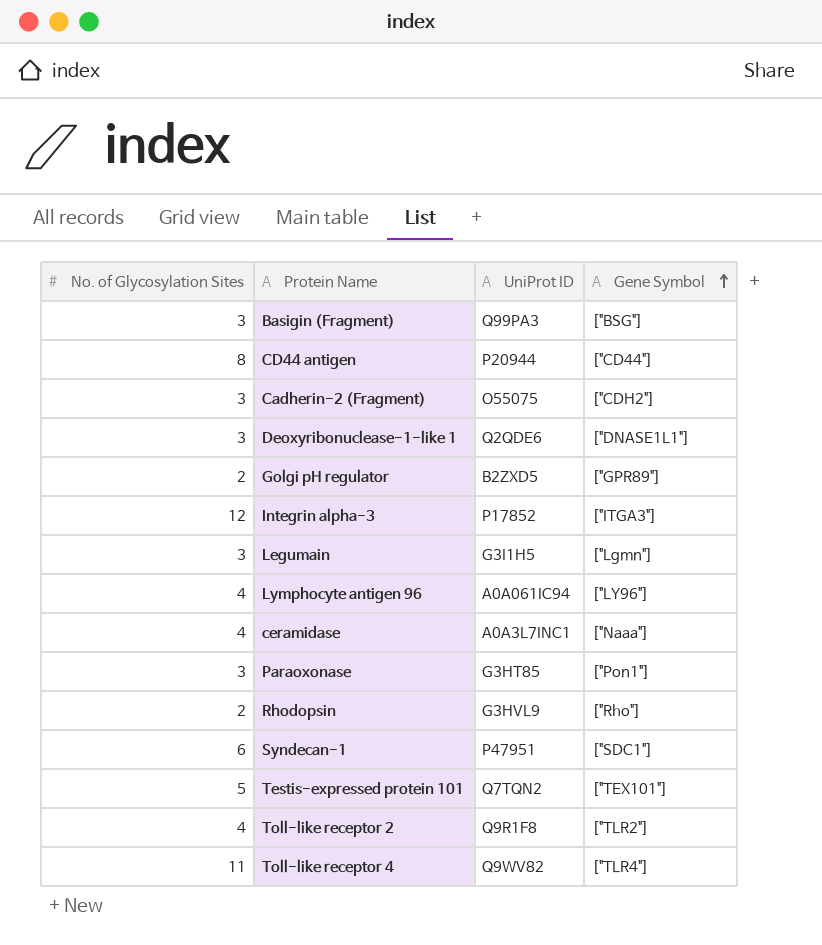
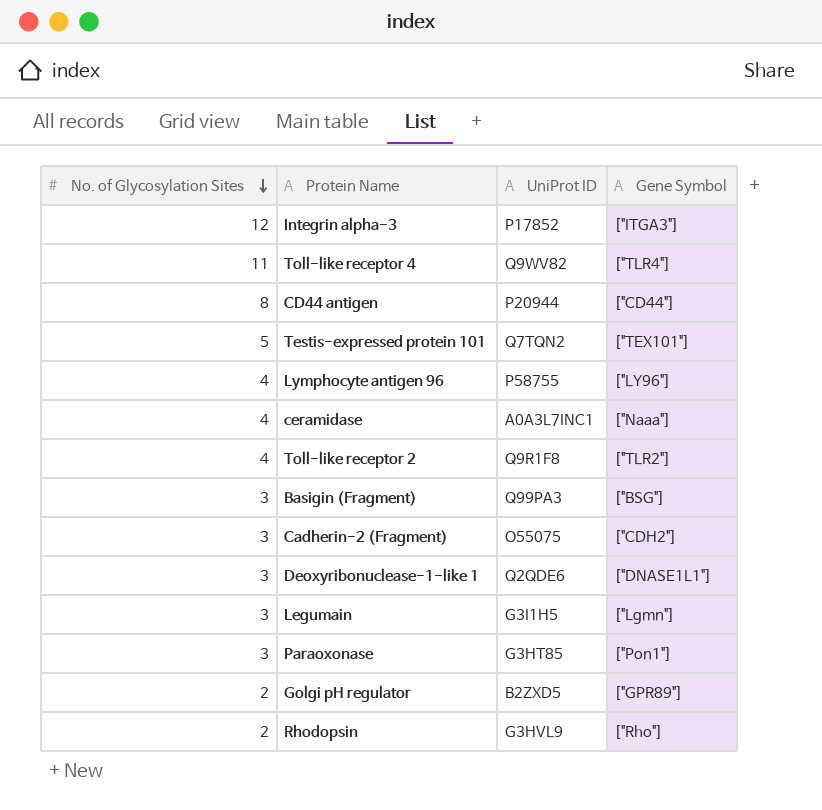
row order: Gene Symbol ascending -> No. of Glycosylation Sites descending
row Syndecan-1: 6 | P47951 | ["SDC1"] -> none
Lymphocyte antigen 96 | UniProt ID: A0A061IC94 -> P58755

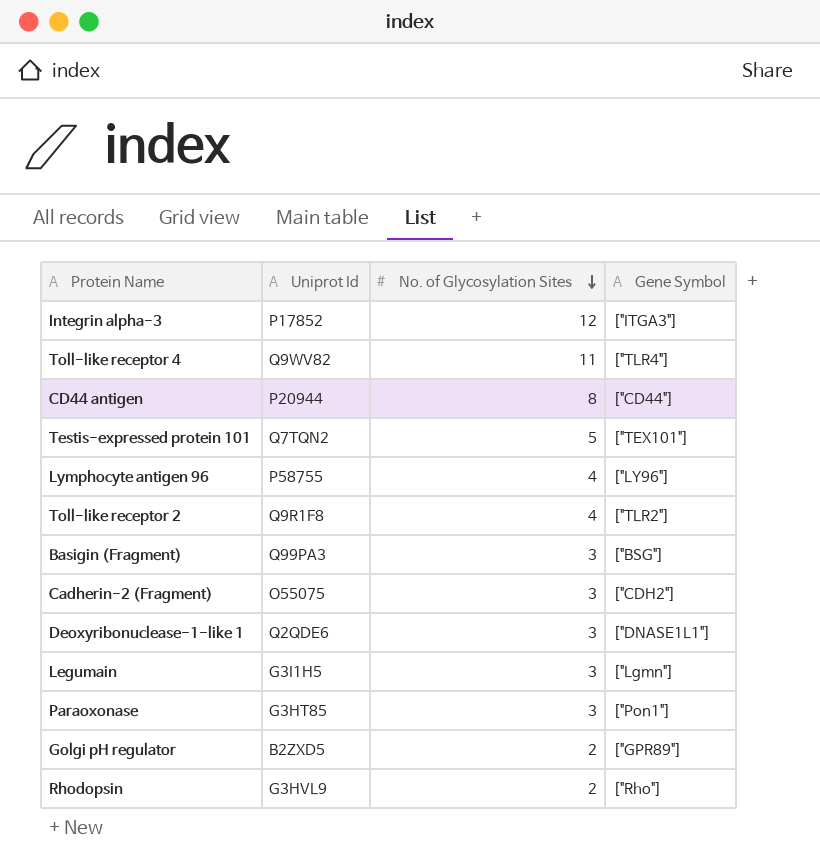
column name: UniProt ID -> Uniprot Id
column No. of Glycosylation Sites | position: 1 -> 3
row ceramidase: 4 | A0A3L7INC1 | ["Naaa"] -> none

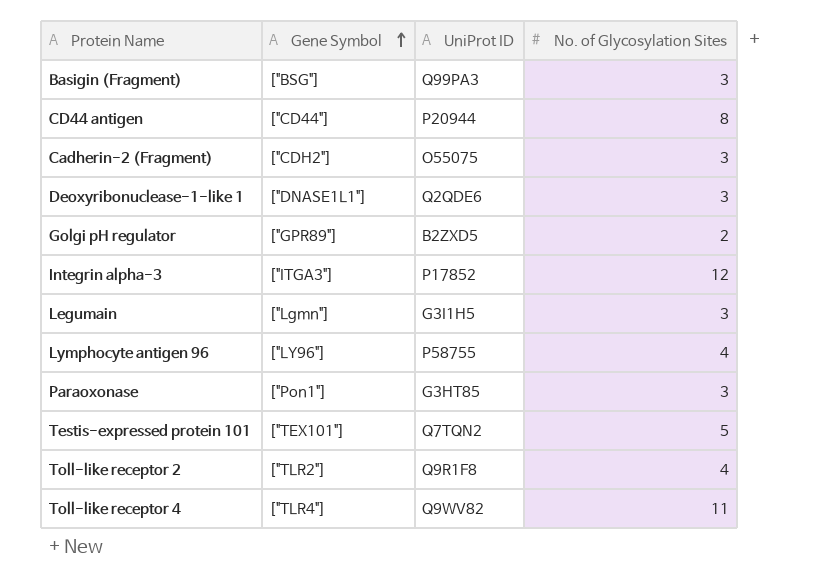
row order: No. of Glycosylation Sites descending -> Gene Symbol ascending
column Gene Symbol | position: 4 -> 2
column name: Uniprot Id -> UniProt ID
row Rhodopsin: G3HVL9 | 2 | ["Rho"] -> none

